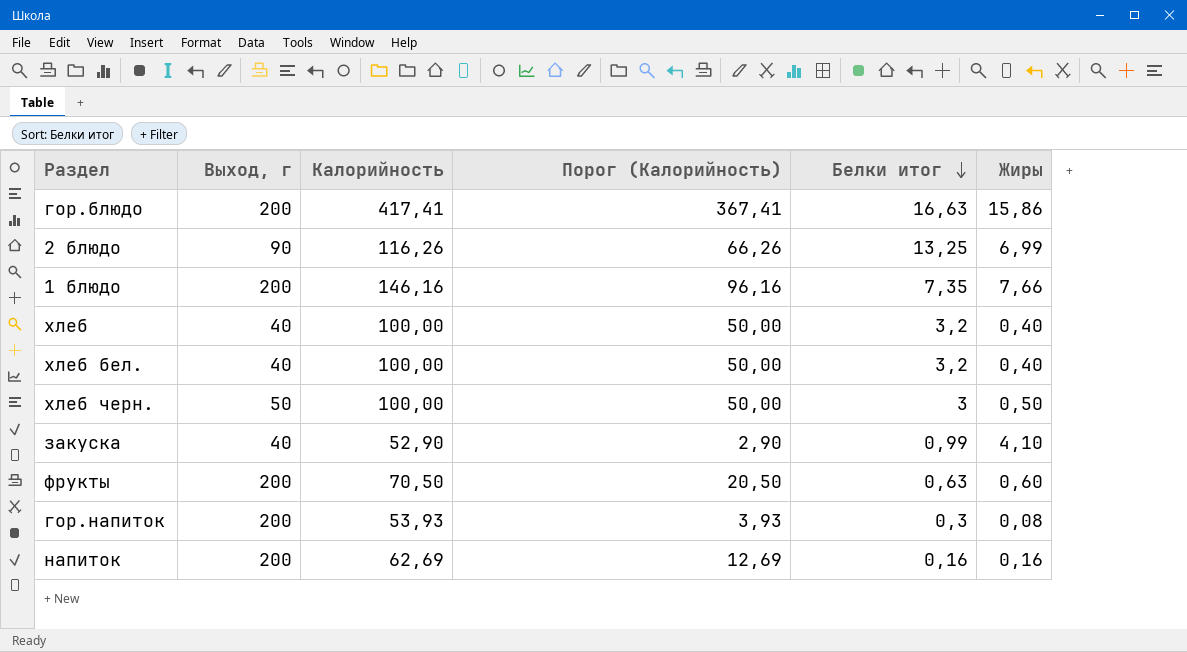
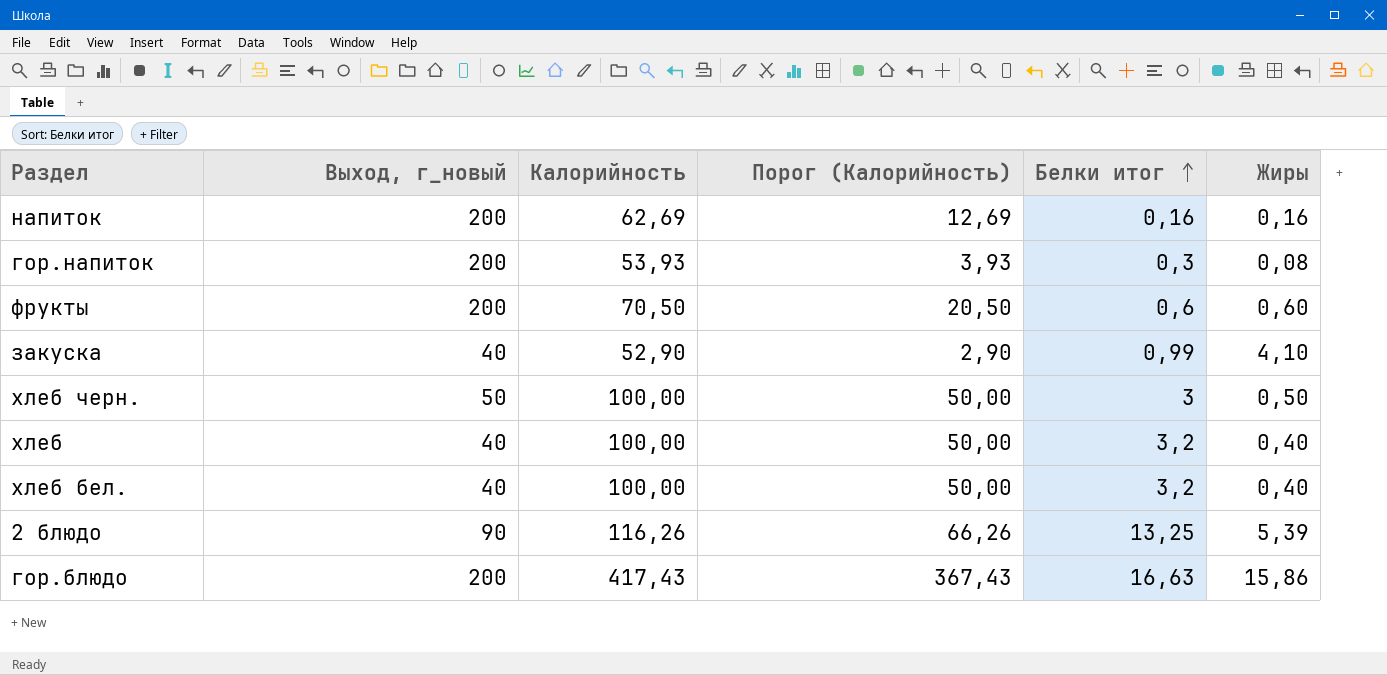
row order: Белки итог descending -> Белки итог ascending
column name: Выход, г -> Выход, г_новый
row 1 блюдо: 200 | 146,16 | 96,16 | 7,35 | 7,66 -> none
фрукты | Белки итог: 0,63 -> 0,6
2 блюдо | Жиры: 6,99 -> 5,39
гор.блюдо | Калорийность: 417,41 -> 417,43
гор.блюдо | Порог (Калорийность): 367,41 -> 367,43

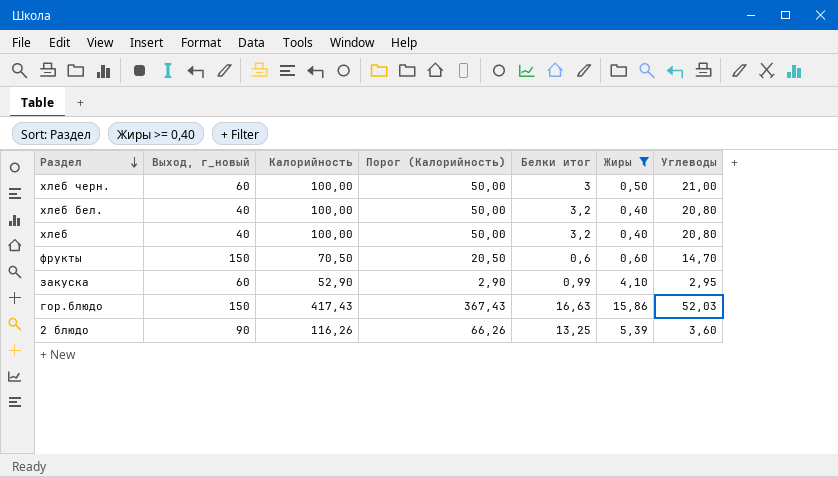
filter: none -> Жиры >= 0,40
row order: Белки итог ascending -> Раздел descending
column Углеводы | position: none -> 7
хлеб черн. | Выход, г_новый: 50 -> 60
фрукты | Выход, г_новый: 200 -> 150
закуска | Выход, г_новый: 40 -> 60
гор.блюдо | Выход, г_новый: 200 -> 150

